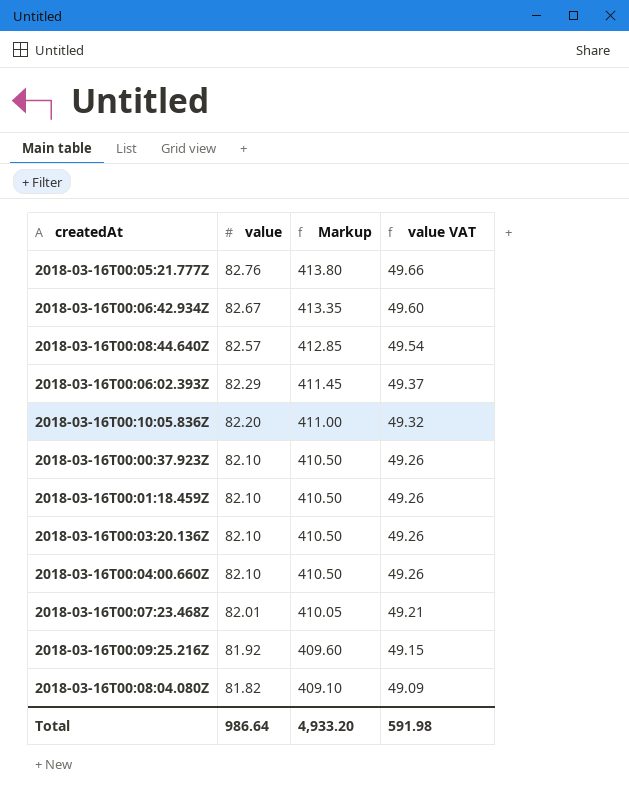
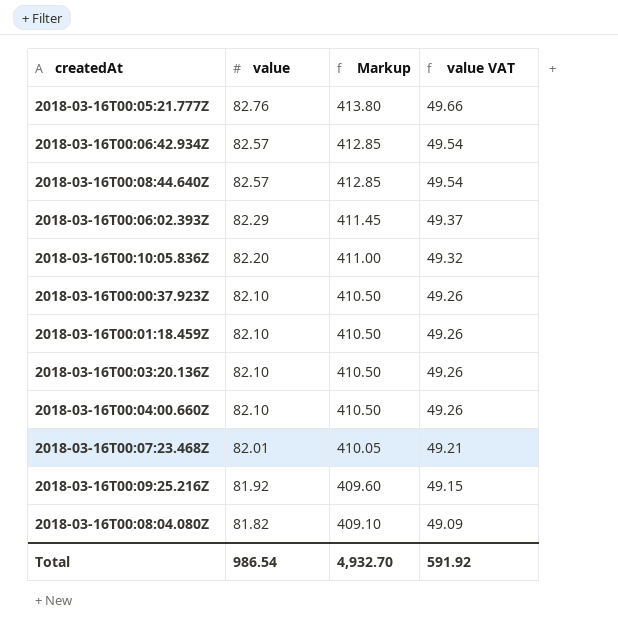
2018-03-16T00:06:42.934Z | value: 82.67 -> 82.57
2018-03-16T00:06:42.934Z | Markup: 413.35 -> 412.85
2018-03-16T00:06:42.934Z | value VAT: 49.60 -> 49.54
Total | value: 986.64 -> 986.54
Total | Markup: 4,933.20 -> 4,932.70
Total | value VAT: 591.98 -> 591.92

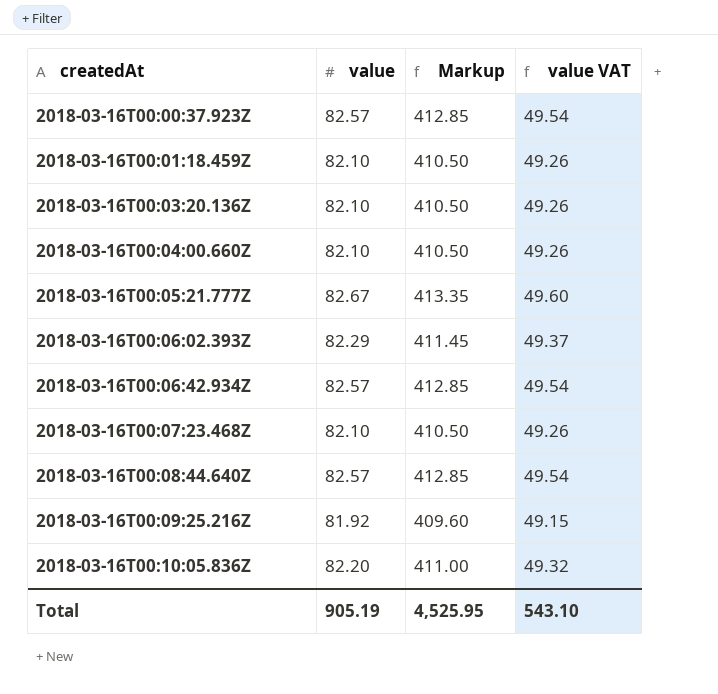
row order: value descending -> createdAt ascending
row 2018-03-16T00:08:04.080Z: 81.82 | 409.10 | 49.09 -> none
2018-03-16T00:00:37.923Z | value: 82.10 -> 82.57
2018-03-16T00:00:37.923Z | Markup: 410.50 -> 412.85
2018-03-16T00:00:37.923Z | value VAT: 49.26 -> 49.54
2018-03-16T00:05:21.777Z | value: 82.76 -> 82.67
2018-03-16T00:05:21.777Z | Markup: 413.80 -> 413.35
2018-03-16T00:05:21.777Z | value VAT: 49.66 -> 49.60
2018-03-16T00:07:23.468Z | value: 82.01 -> 82.10
2018-03-16T00:07:23.468Z | Markup: 410.05 -> 410.50
2018-03-16T00:07:23.468Z | value VAT: 49.21 -> 49.26
Total | value: 986.54 -> 905.19
Total | Markup: 4,932.70 -> 4,525.95
Total | value VAT: 591.92 -> 543.10

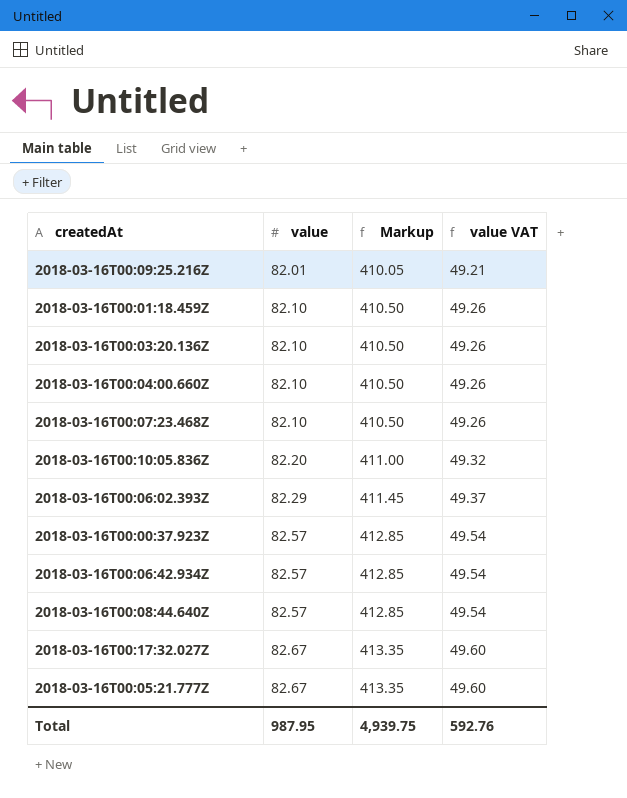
row order: createdAt ascending -> value ascending
2018-03-16T00:09:25.216Z | value: 81.92 -> 82.01
2018-03-16T00:09:25.216Z | Markup: 409.60 -> 410.05
2018-03-16T00:09:25.216Z | value VAT: 49.15 -> 49.21
row 2018-03-16T00:17:32.027Z: none -> 82.67 | 413.35 | 49.60
Total | value: 905.19 -> 987.95
Total | Markup: 4,525.95 -> 4,939.75
Total | value VAT: 543.10 -> 592.76

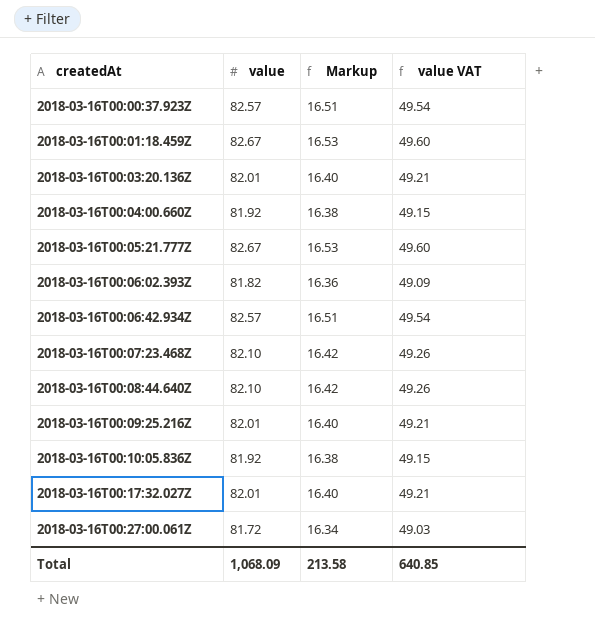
row order: value ascending -> createdAt ascending
column Markup | formula: [value] * 5 -> [value] * 0.2
2018-03-16T00:01:18.459Z | value: 82.10 -> 82.67
2018-03-16T00:01:18.459Z | value VAT: 49.26 -> 49.60
2018-03-16T00:03:20.136Z | value: 82.10 -> 82.01
2018-03-16T00:03:20.136Z | value VAT: 49.26 -> 49.21
2018-03-16T00:04:00.660Z | value: 82.10 -> 81.92
2018-03-16T00:04:00.660Z | value VAT: 49.26 -> 49.15
2018-03-16T00:06:02.393Z | value: 82.29 -> 81.82
2018-03-16T00:06:02.393Z | value VAT: 49.37 -> 49.09
2018-03-16T00:08:44.640Z | value: 82.57 -> 82.10
2018-03-16T00:08:44.640Z | value VAT: 49.54 -> 49.26
2018-03-16T00:10:05.836Z | value: 82.20 -> 81.92
2018-03-16T00:10:05.836Z | value VAT: 49.32 -> 49.15
2018-03-16T00:17:32.027Z | value: 82.67 -> 82.01
2018-03-16T00:17:32.027Z | value VAT: 49.60 -> 49.21
row 2018-03-16T00:27:00.061Z: none -> 81.72 | 16.34 | 49.03
Total | value: 987.95 -> 1,068.09
Total | Markup: 4,939.75 -> 213.58
Total | value VAT: 592.76 -> 640.85

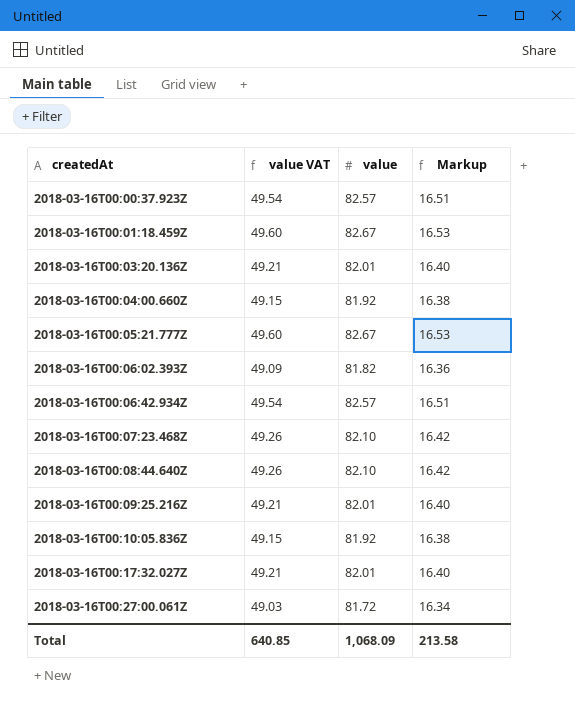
column value VAT | position: 4 -> 2

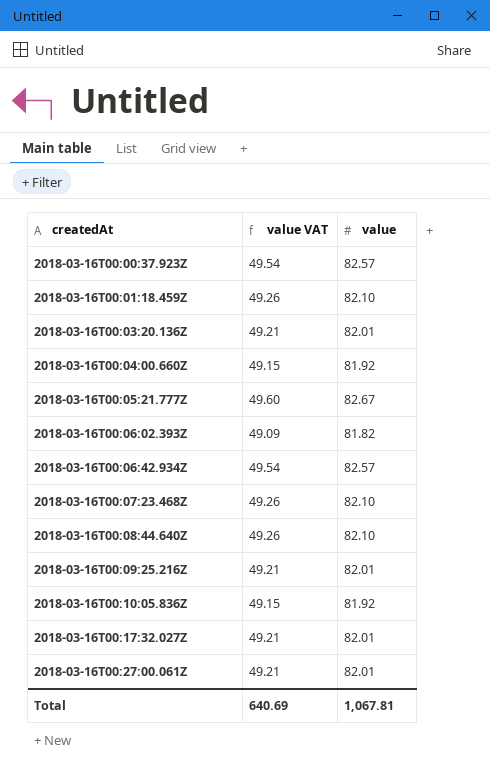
column Markup | formula: [value] * 0.2 -> none
2018-03-16T00:01:18.459Z | value VAT: 49.60 -> 49.26
2018-03-16T00:01:18.459Z | value: 82.67 -> 82.10
2018-03-16T00:27:00.061Z | value VAT: 49.03 -> 49.21
2018-03-16T00:27:00.061Z | value: 81.72 -> 82.01
Total | value VAT: 640.85 -> 640.69
Total | value: 1,068.09 -> 1,067.81

